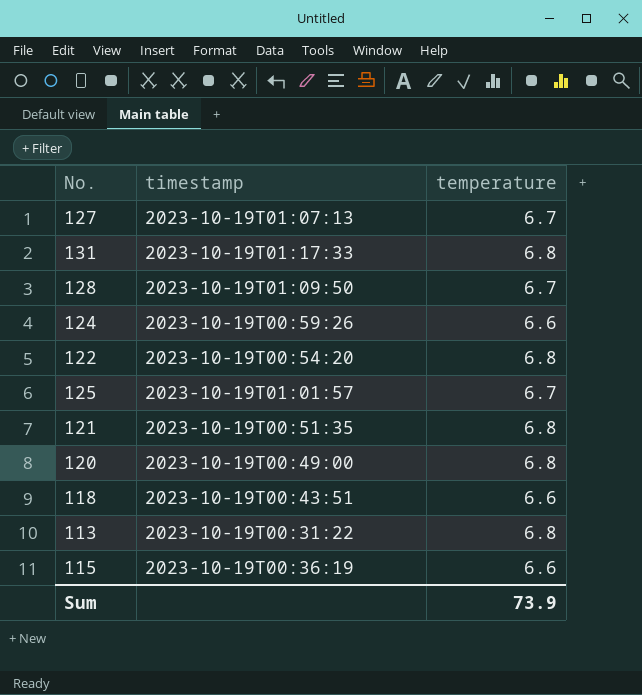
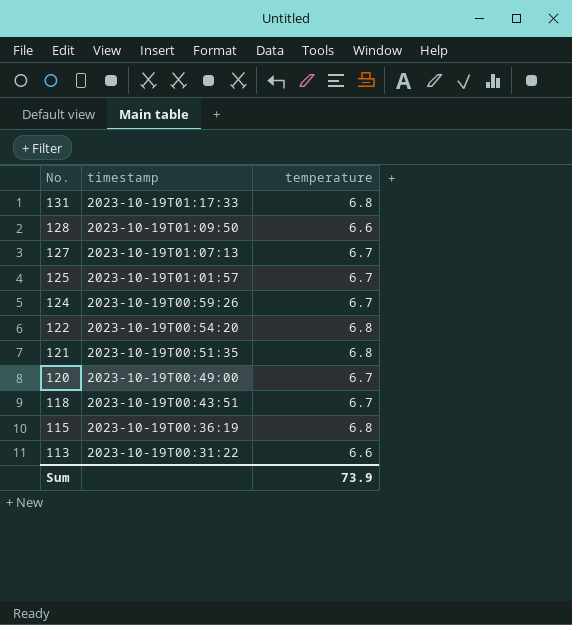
row order: none -> No. descending
128 | temperature: 6.7 -> 6.6
124 | temperature: 6.6 -> 6.7
120 | temperature: 6.8 -> 6.7
118 | temperature: 6.6 -> 6.7
115 | temperature: 6.6 -> 6.8
113 | temperature: 6.8 -> 6.6

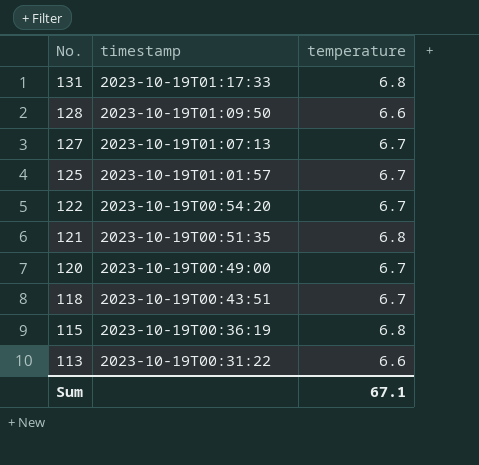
row 124: 2023-10-19T00:59:26 | 6.7 -> none
122 | temperature: 6.8 -> 6.7
Sum | temperature: 73.9 -> 67.1

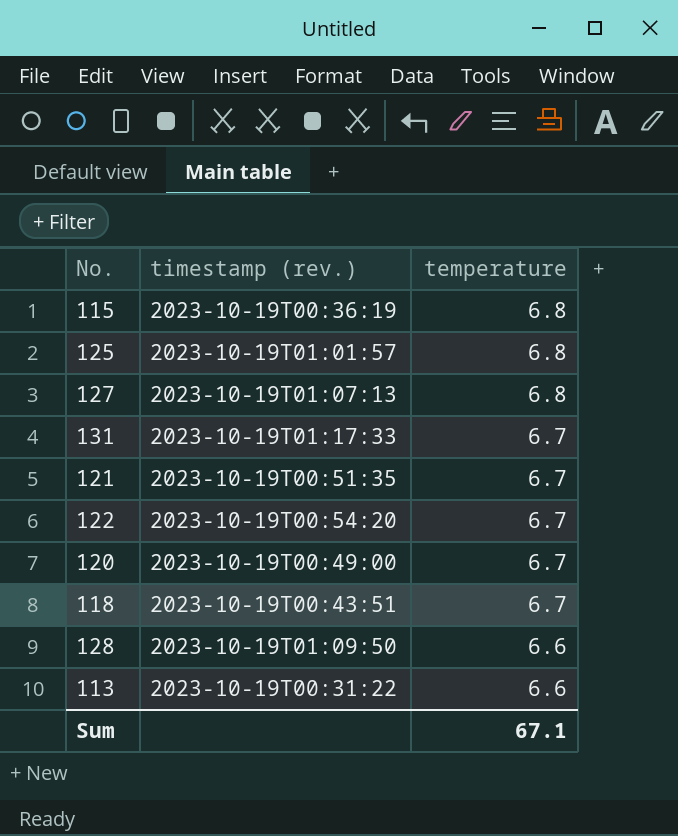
row order: No. descending -> temperature descending
column name: timestamp -> timestamp (rev.)
125 | temperature: 6.7 -> 6.8
127 | temperature: 6.7 -> 6.8
131 | temperature: 6.8 -> 6.7
121 | temperature: 6.8 -> 6.7

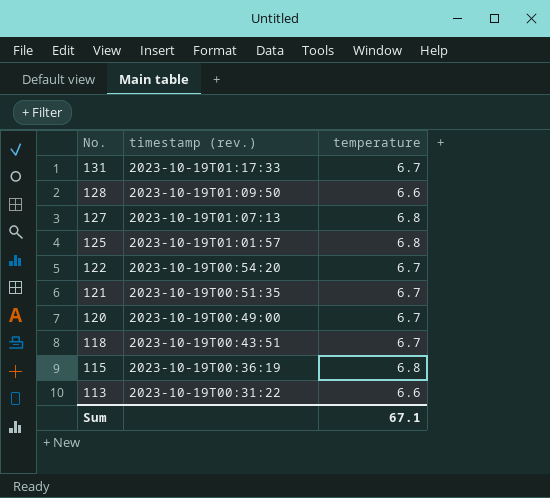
row order: temperature descending -> No. descending

